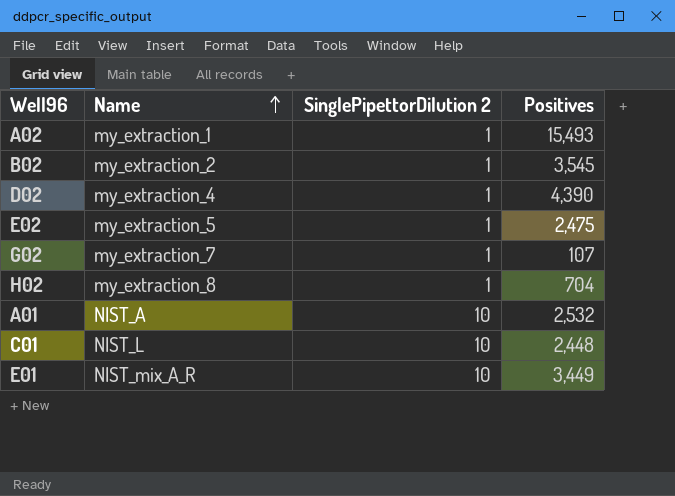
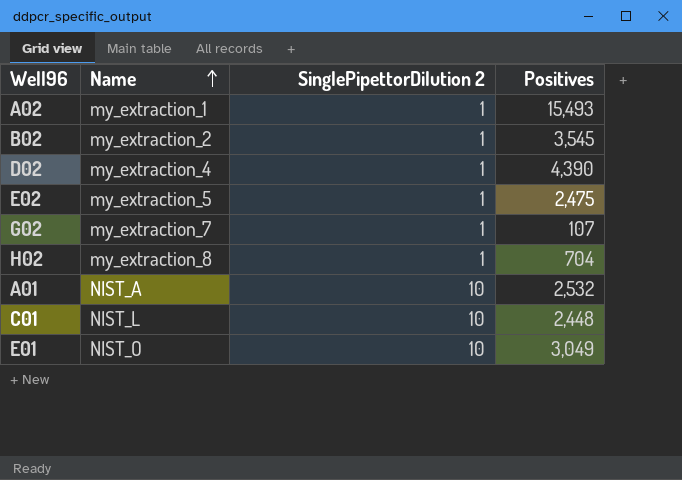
E01 | Name: NIST_mix_A_R -> NIST_O
E01 | Positives: 3,449 -> 3,049

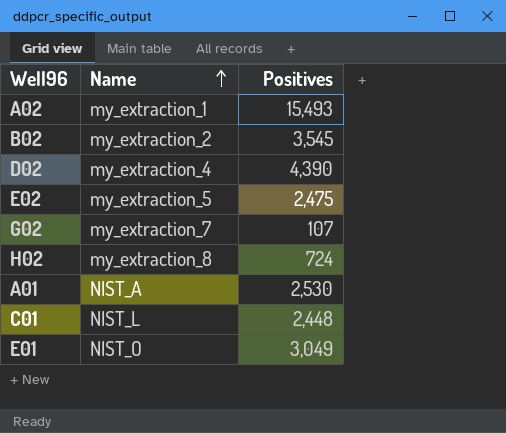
column SinglePipettorDilution 2 | position: 3 -> none
H02 | Positives: 704 -> 724
A01 | Positives: 2,532 -> 2,530

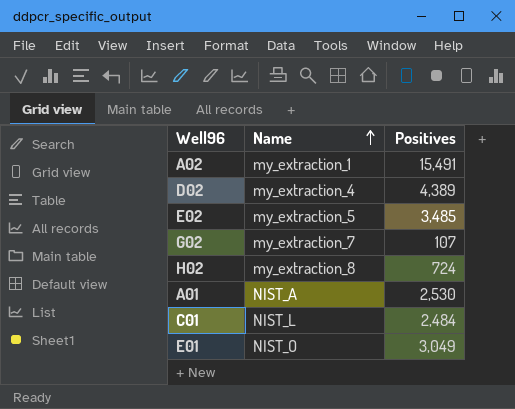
row B02: my_extraction_2 | 3,545 -> none
A02 | Positives: 15,493 -> 15,491
D02 | Positives: 4,390 -> 4,389
E02 | Positives: 2,475 -> 3,485
C01 | Positives: 2,448 -> 2,484

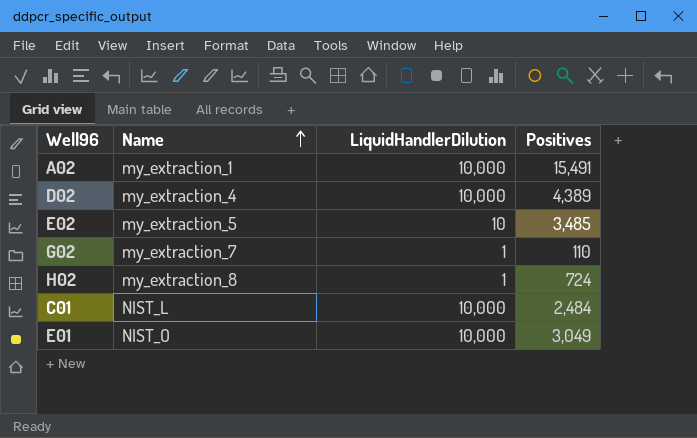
column LiquidHandlerDilution | position: none -> 3
row A01: NIST_A | 2,530 -> none
G02 | Positives: 107 -> 110

